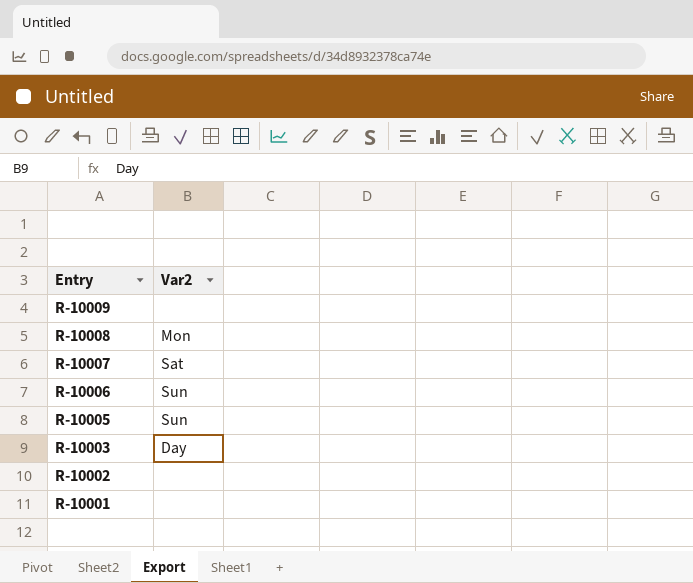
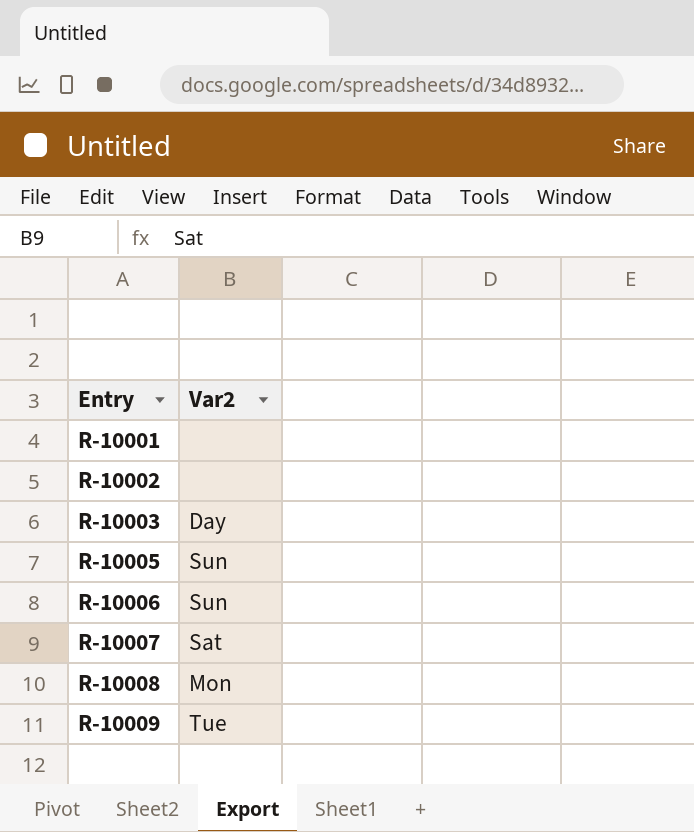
row order: Entry descending -> Entry ascending
R-10009 | Var2: none -> Tue

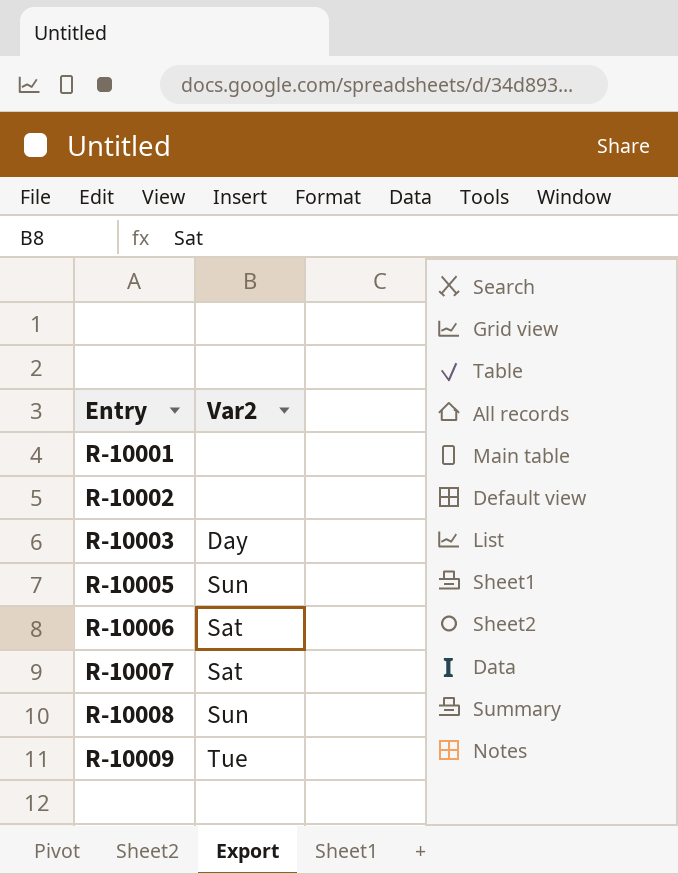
R-10006 | Var2: Sun -> Sat
R-10008 | Var2: Mon -> Sun

